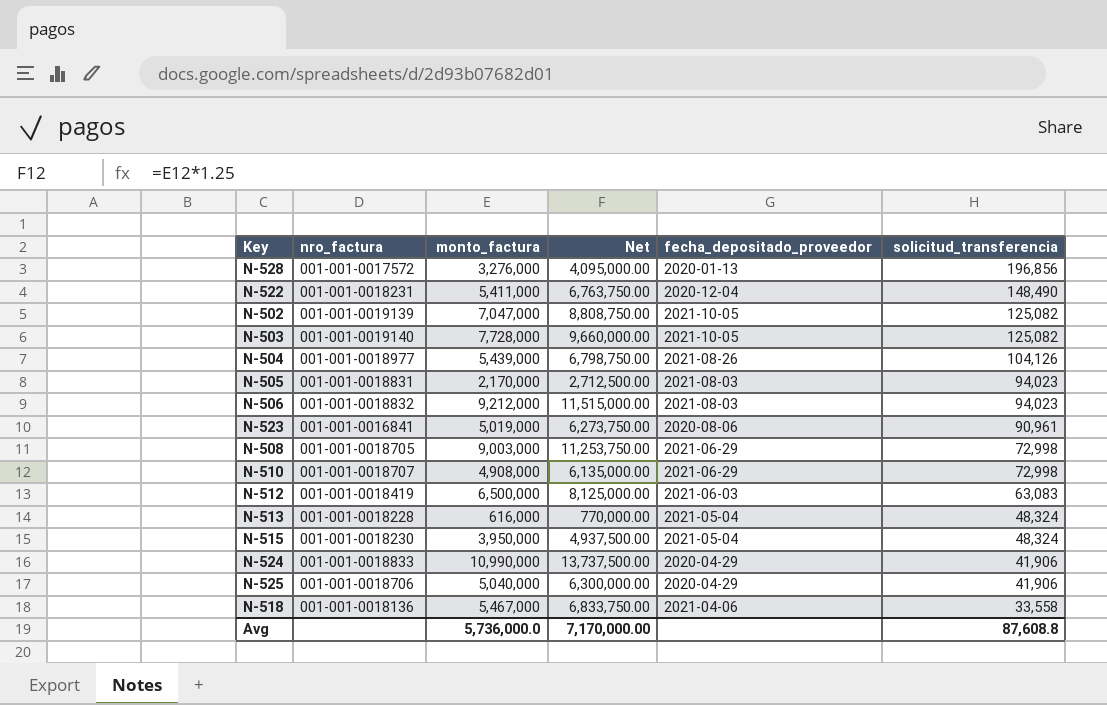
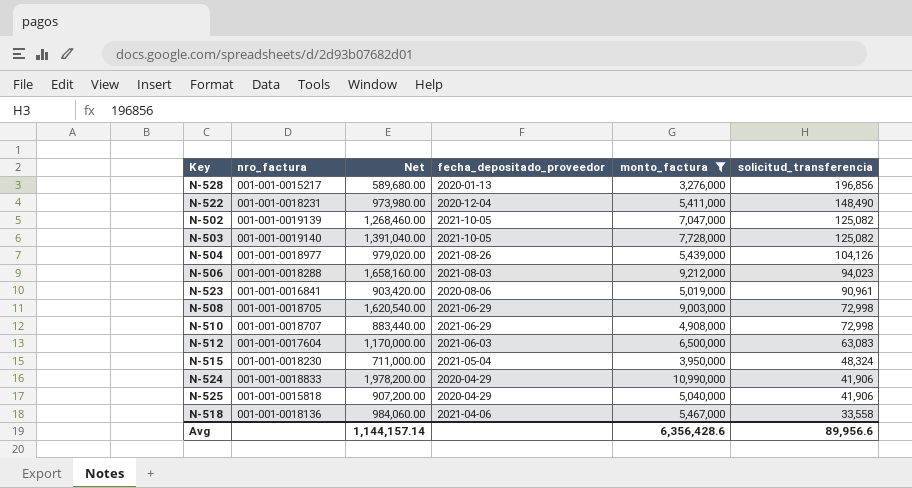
filter: none -> monto_factura >= 3,276,000
column Net | formula: [monto_factura] * 1.25 -> [monto_factura] * 0.18
column monto_factura | position: 3 -> 5
N-528 | nro_factura: 001-001-0017572 -> 001-001-0015217
N-506 | nro_factura: 001-001-0018832 -> 001-001-0018288
N-512 | nro_factura: 001-001-0018419 -> 001-001-0017604
N-525 | nro_factura: 001-001-0018706 -> 001-001-0015818
Avg | Net: 7,170,000.00 -> 1,144,157.14
Avg | monto_factura: 5,736,000.0 -> 6,356,428.6
Avg | solicitud_transferencia: 87,608.8 -> 89,956.6

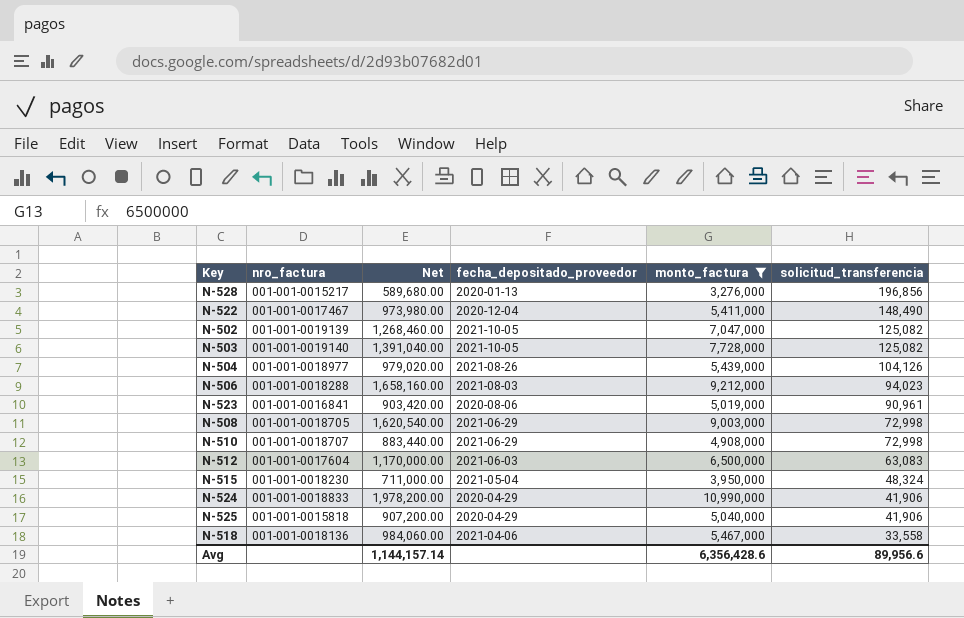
N-522 | nro_factura: 001-001-0018231 -> 001-001-0017467

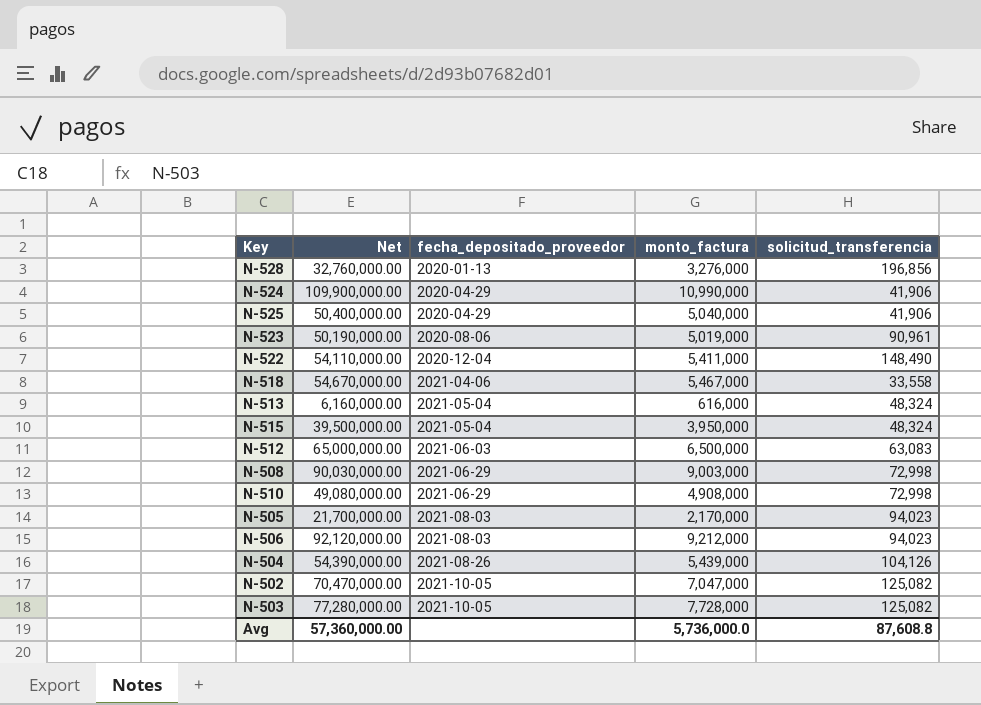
filter: monto_factura >= 3,276,000 -> none
row order: solicitud_transferencia descending -> fecha_depositado_proveedor ascending
column nro_factura | position: 2 -> none
column Net | formula: [monto_factura] * 0.18 -> [monto_factura] * 10
Avg | Net: 1,144,157.14 -> 57,360,000.00
Avg | monto_factura: 6,356,428.6 -> 5,736,000.0
Avg | solicitud_transferencia: 89,956.6 -> 87,608.8

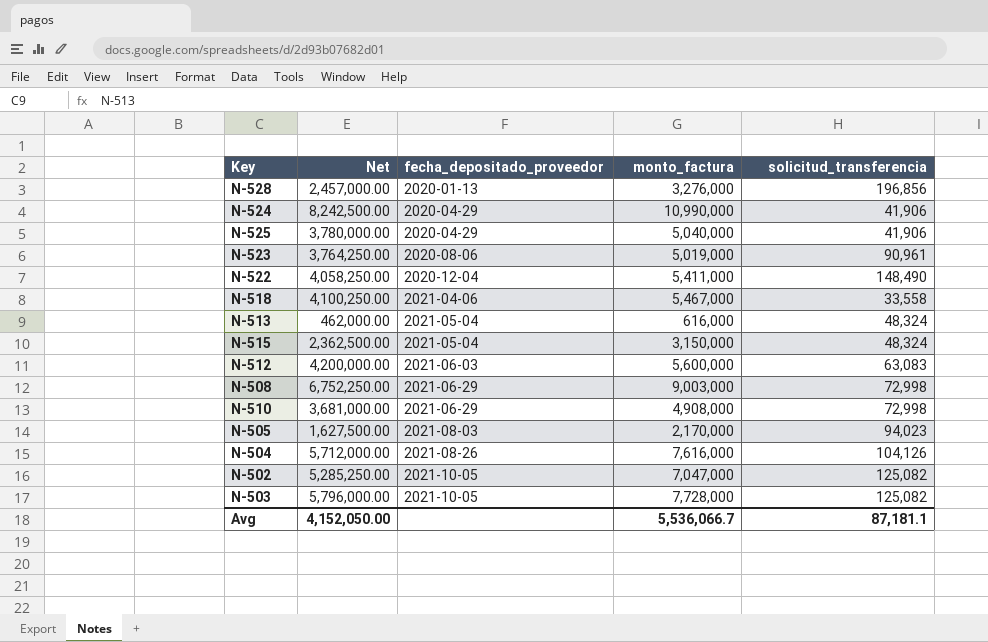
column Net | formula: [monto_factura] * 10 -> [monto_factura] * 0.75
row N-506: 92,120,000.00 | 2021-08-03 | 9,212,000 | 94,023 -> none
N-515 | monto_factura: 3,950,000 -> 3,150,000
N-512 | monto_factura: 6,500,000 -> 5,600,000
N-504 | monto_factura: 5,439,000 -> 7,616,000
Avg | Net: 57,360,000.00 -> 4,152,050.00
Avg | monto_factura: 5,736,000.0 -> 5,536,066.7
Avg | solicitud_transferencia: 87,608.8 -> 87,181.1

